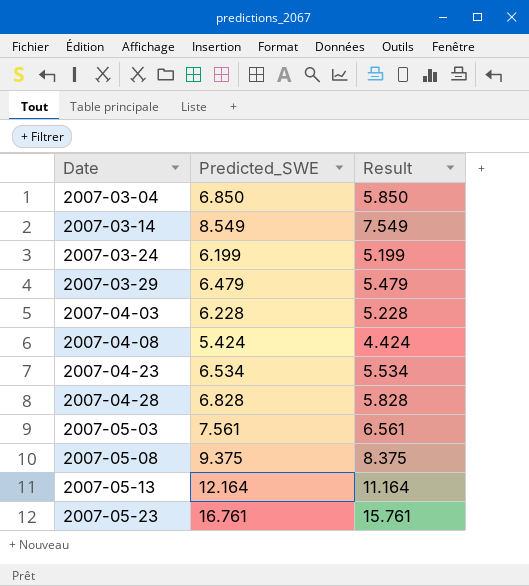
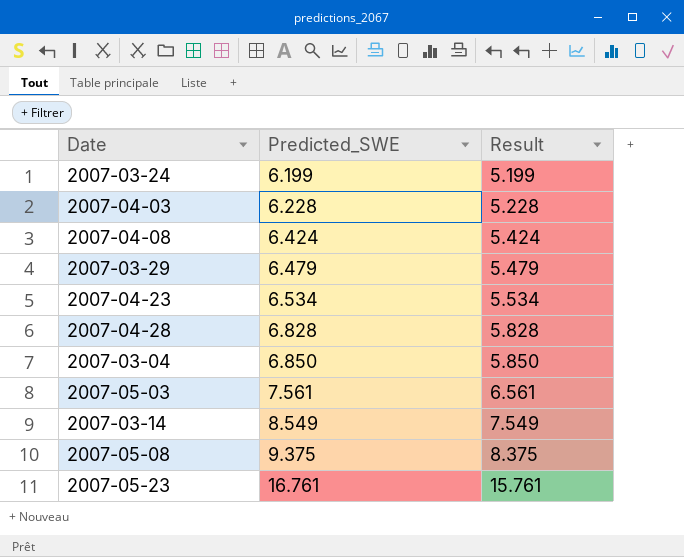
row order: Date ascending -> Predicted_SWE ascending
row 2007-05-13: 12.164 | 11.164 -> none
2007-04-08 | Predicted_SWE: 5.424 -> 6.424
2007-04-08 | Result: 4.424 -> 5.424

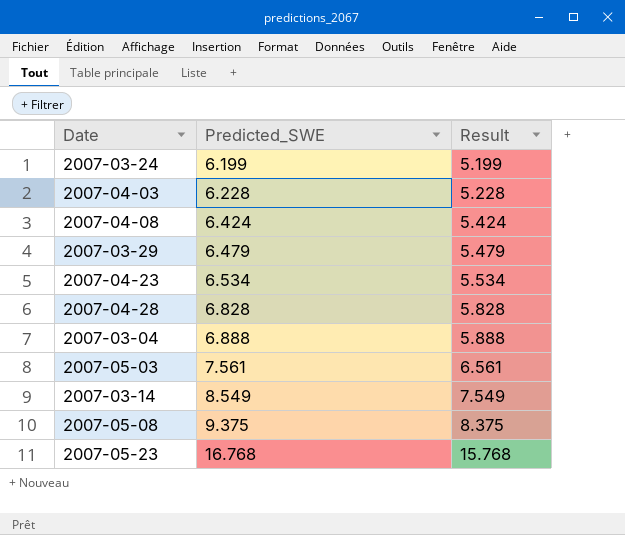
2007-03-04 | Predicted_SWE: 6.850 -> 6.888
2007-03-04 | Result: 5.850 -> 5.888
2007-05-23 | Predicted_SWE: 16.761 -> 16.768
2007-05-23 | Result: 15.761 -> 15.768

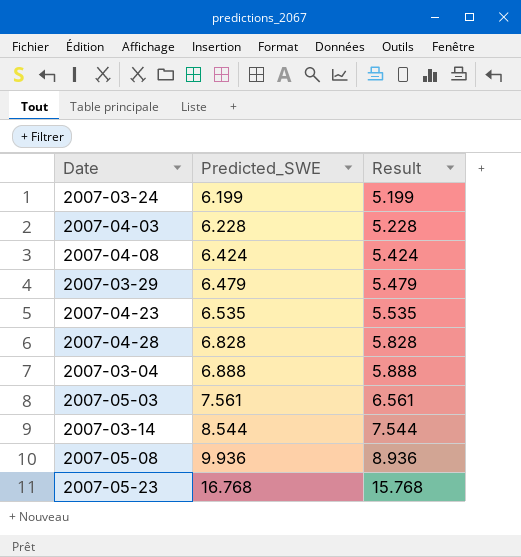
2007-04-23 | Predicted_SWE: 6.534 -> 6.535
2007-04-23 | Result: 5.534 -> 5.535
2007-03-14 | Predicted_SWE: 8.549 -> 8.544
2007-03-14 | Result: 7.549 -> 7.544
2007-05-08 | Predicted_SWE: 9.375 -> 9.936
2007-05-08 | Result: 8.375 -> 8.936

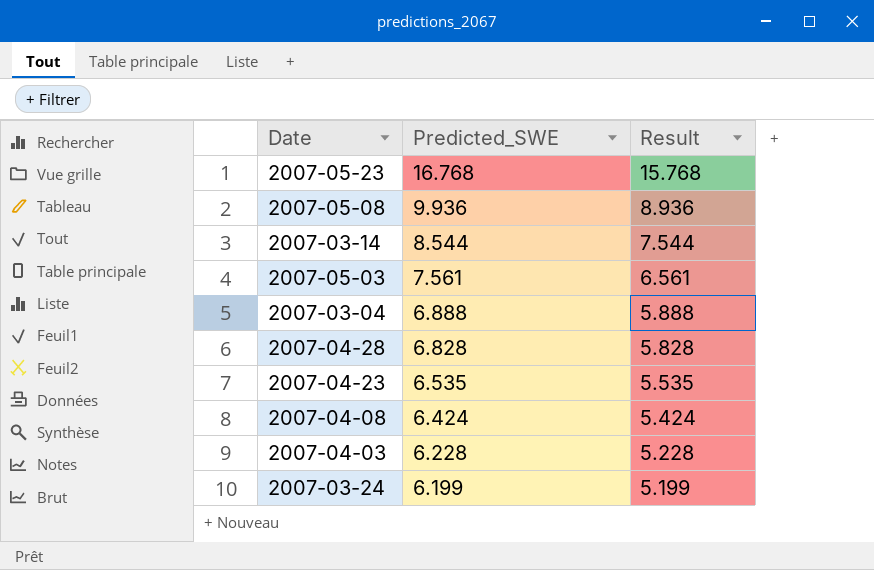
row order: Predicted_SWE ascending -> Predicted_SWE descending
row 2007-03-29: 6.479 | 5.479 -> none

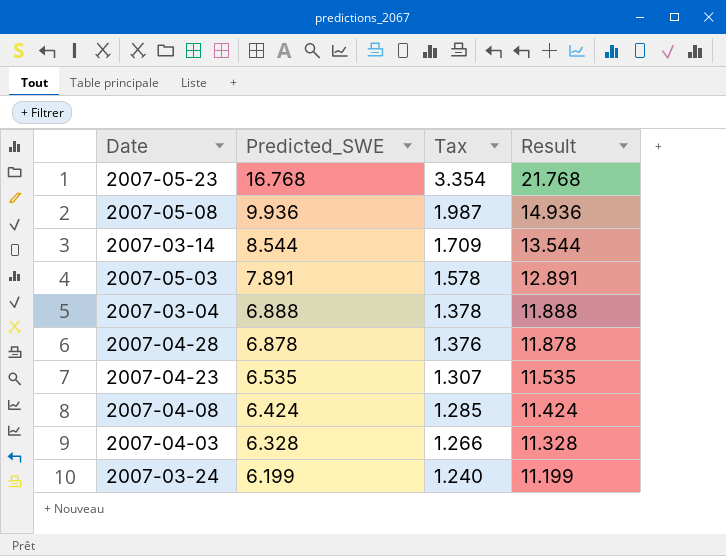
column Tax | formula: none -> [Predicted_SWE] * 0.2
column Result | formula: [Predicted_SWE] - 1 -> [Predicted_SWE] + 5
2007-05-03 | Predicted_SWE: 7.561 -> 7.891
2007-04-28 | Predicted_SWE: 6.828 -> 6.878
2007-04-03 | Predicted_SWE: 6.228 -> 6.328

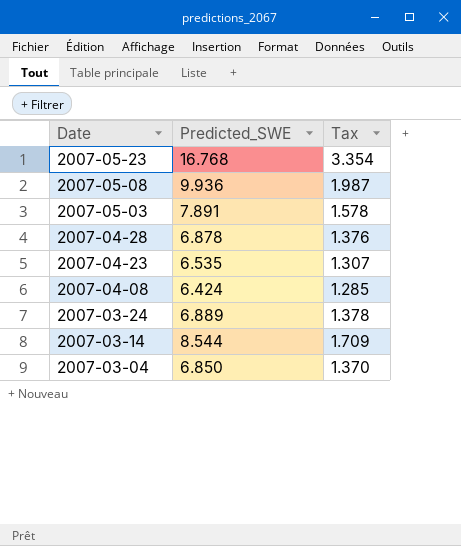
row order: Predicted_SWE descending -> Date descending
column Result | formula: [Predicted_SWE] + 5 -> none
row 2007-04-03: 6.328 | 1.266 | 11.328 -> none
2007-03-24 | Predicted_SWE: 6.199 -> 6.889
2007-03-24 | Tax: 1.240 -> 1.378
2007-03-04 | Predicted_SWE: 6.888 -> 6.850
2007-03-04 | Tax: 1.378 -> 1.370

